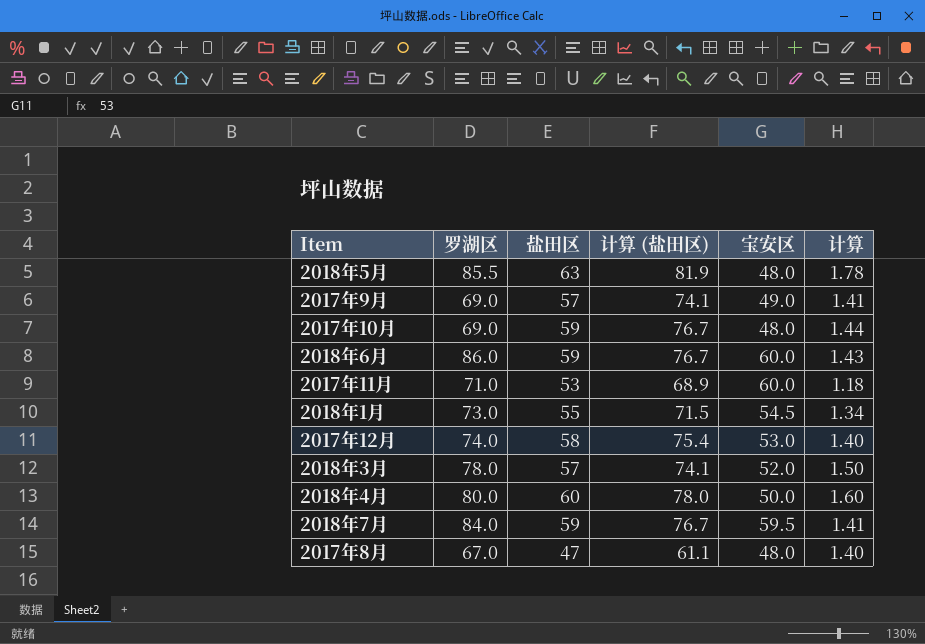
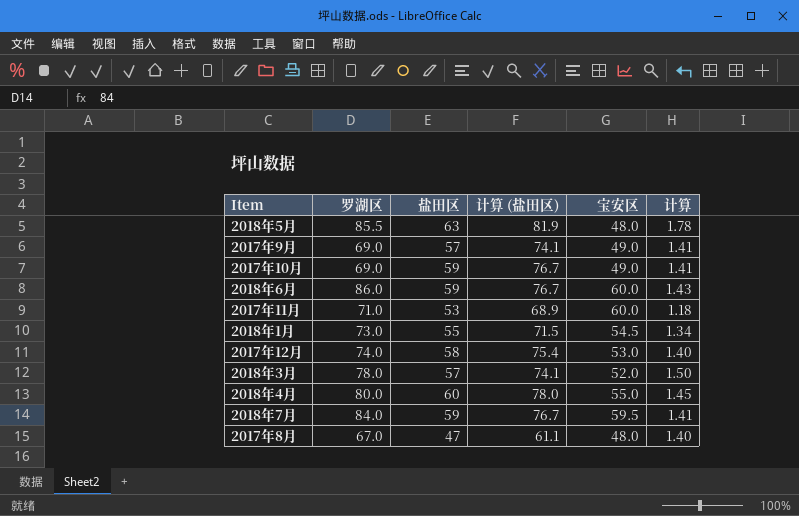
2017年10月 | 宝安区: 48.0 -> 49.0
2017年10月 | 计算: 1.44 -> 1.41
2018年4月 | 宝安区: 50.0 -> 55.0
2018年4月 | 计算: 1.60 -> 1.45

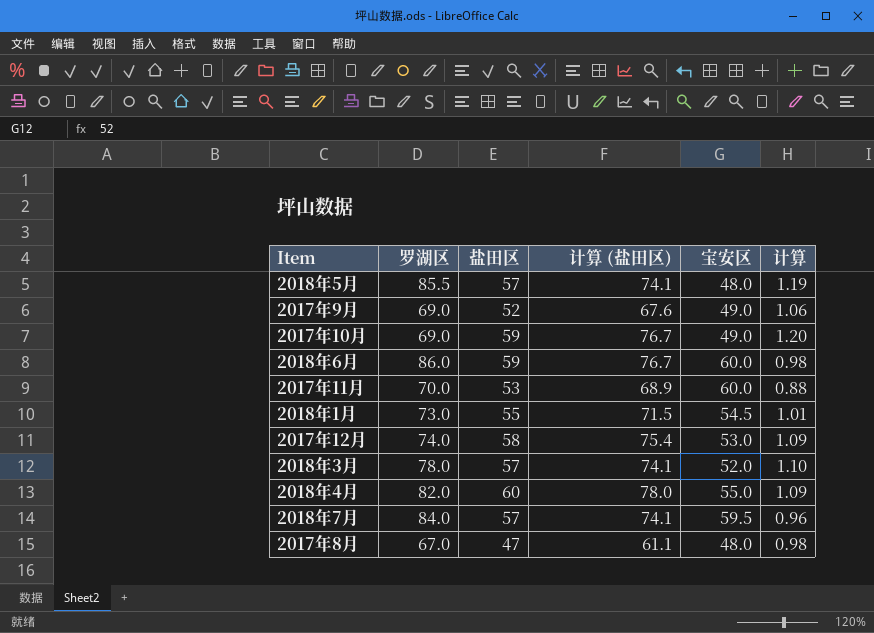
column 计算 | formula: [罗湖区] / [宝安区] -> [盐田区] / [宝安区]
2018年5月 | 盐田区: 63 -> 57
2018年5月 | 计算 (盐田区): 81.9 -> 74.1
2017年9月 | 盐田区: 57 -> 52
2017年9月 | 计算 (盐田区): 74.1 -> 67.6
2017年11月 | 罗湖区: 71.0 -> 70.0
2018年4月 | 罗湖区: 80.0 -> 82.0
2018年7月 | 盐田区: 59 -> 57
2018年7月 | 计算 (盐田区): 76.7 -> 74.1

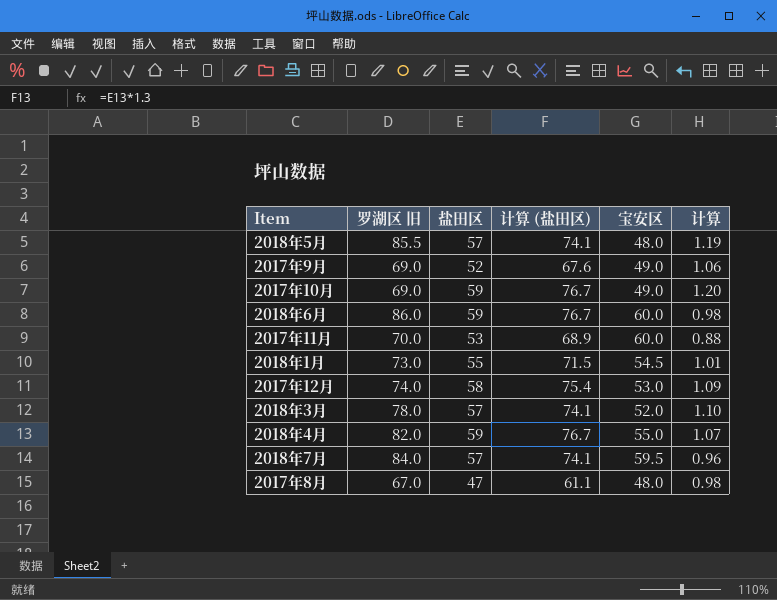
column name: 罗湖区 -> 罗湖区 旧
2018年4月 | 盐田区: 60 -> 59
2018年4月 | 计算 (盐田区): 78.0 -> 76.7
2018年4月 | 计算: 1.09 -> 1.07

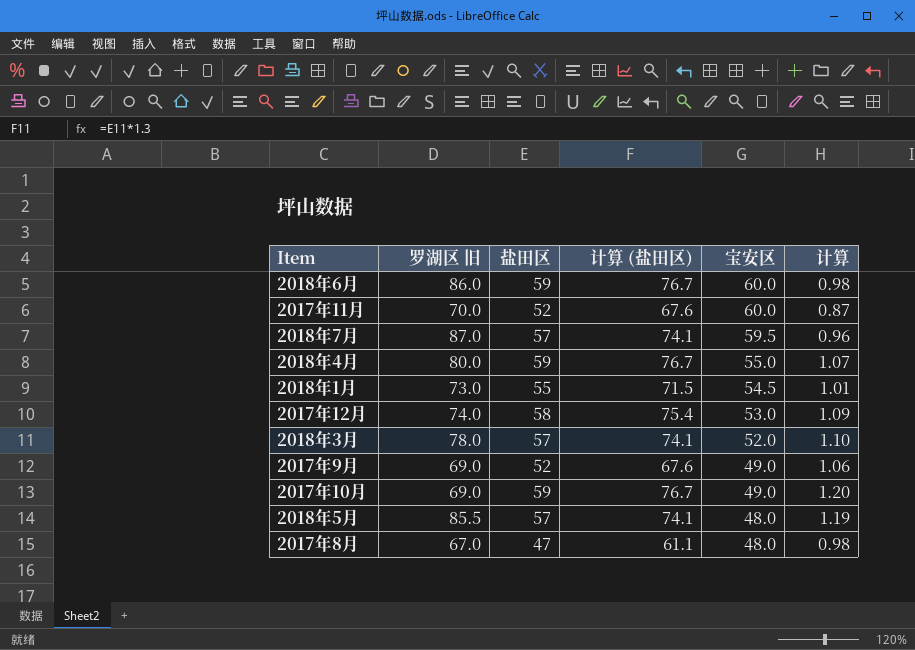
row order: none -> 宝安区 descending
2017年11月 | 盐田区: 53 -> 52
2017年11月 | 计算 (盐田区): 68.9 -> 67.6
2017年11月 | 计算: 0.88 -> 0.87
2018年7月 | 罗湖区 旧: 84.0 -> 87.0
2018年4月 | 罗湖区 旧: 82.0 -> 80.0

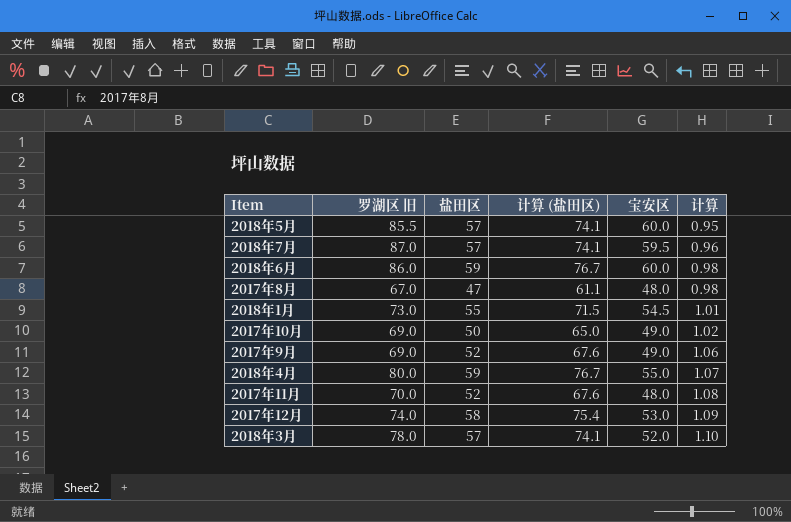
row order: 宝安区 descending -> 计算 ascending
2018年5月 | 宝安区: 48.0 -> 60.0
2018年5月 | 计算: 1.19 -> 0.95
2017年10月 | 盐田区: 59 -> 50
2017年10月 | 计算 (盐田区): 76.7 -> 65.0
2017年10月 | 计算: 1.20 -> 1.02
2017年11月 | 宝安区: 60.0 -> 48.0
2017年11月 | 计算: 0.87 -> 1.08

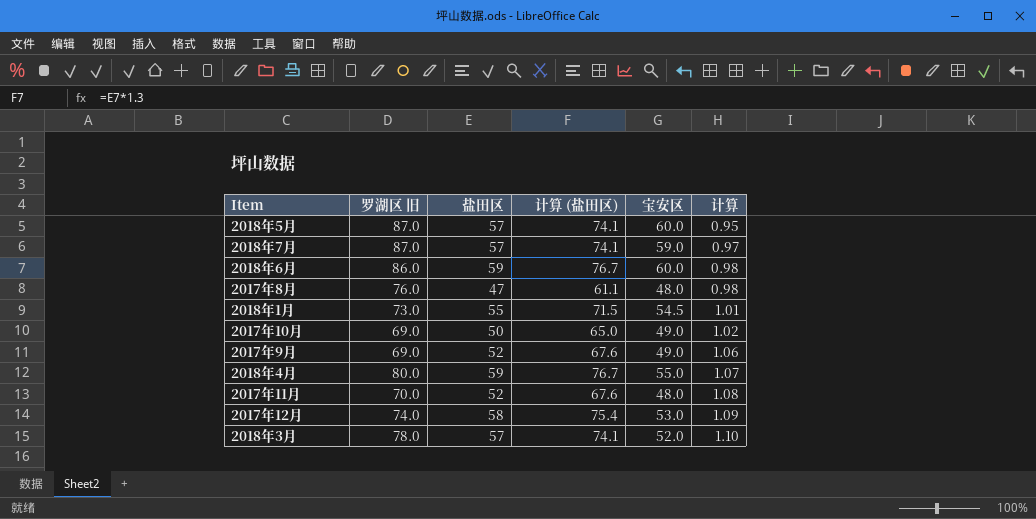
2018年5月 | 罗湖区 旧: 85.5 -> 87.0
2018年7月 | 宝安区: 59.5 -> 59.0
2018年7月 | 计算: 0.96 -> 0.97
2017年8月 | 罗湖区 旧: 67.0 -> 76.0

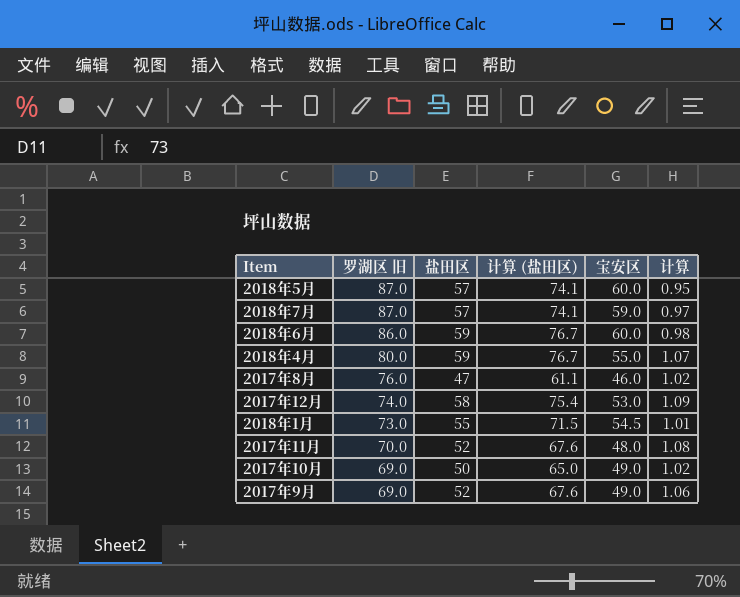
row order: 计算 ascending -> 罗湖区 旧 descending
row 2018年3月: 78.0 | 57 | 74.1 | 52.0 | 1.10 -> none
2017年8月 | 宝安区: 48.0 -> 46.0
2017年8月 | 计算: 0.98 -> 1.02

